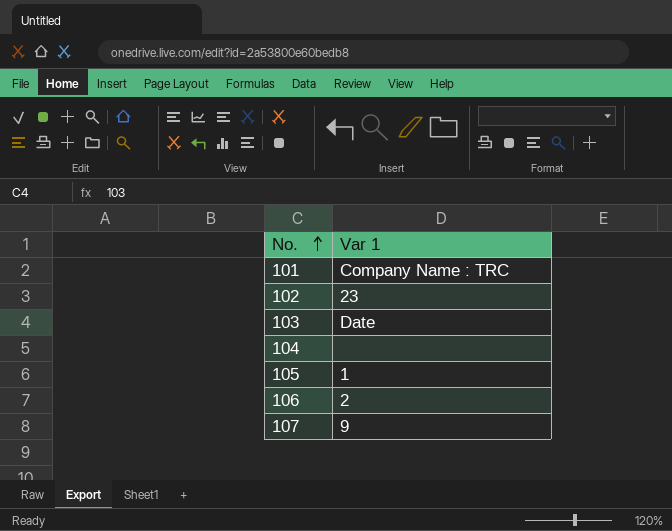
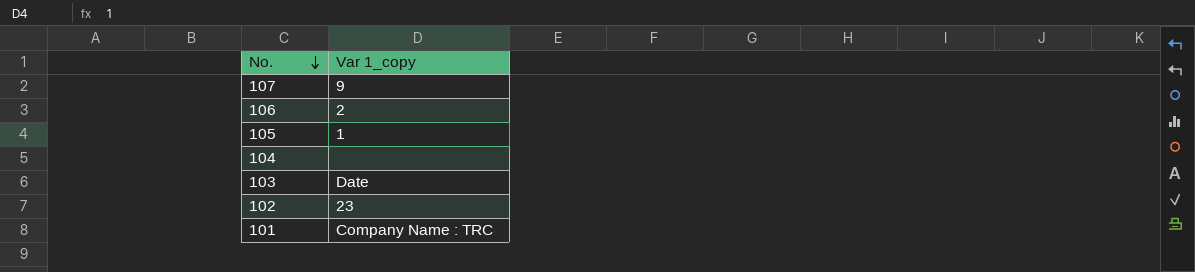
row order: No. ascending -> No. descending
column name: Var 1 -> Var 1_copy

